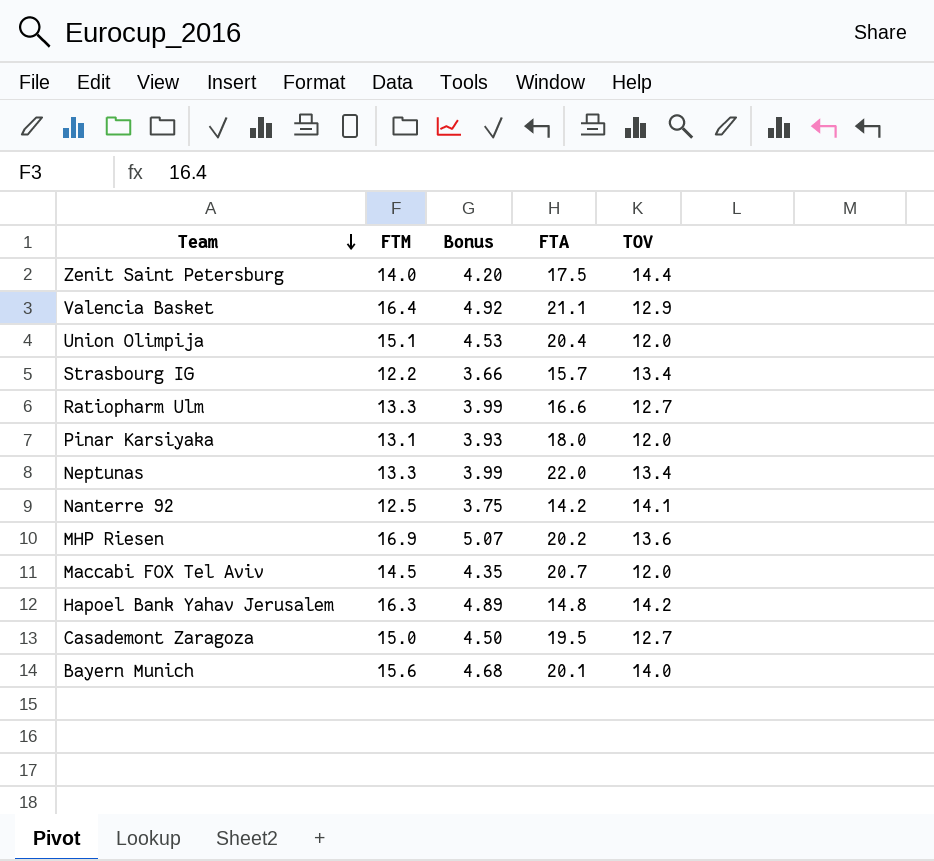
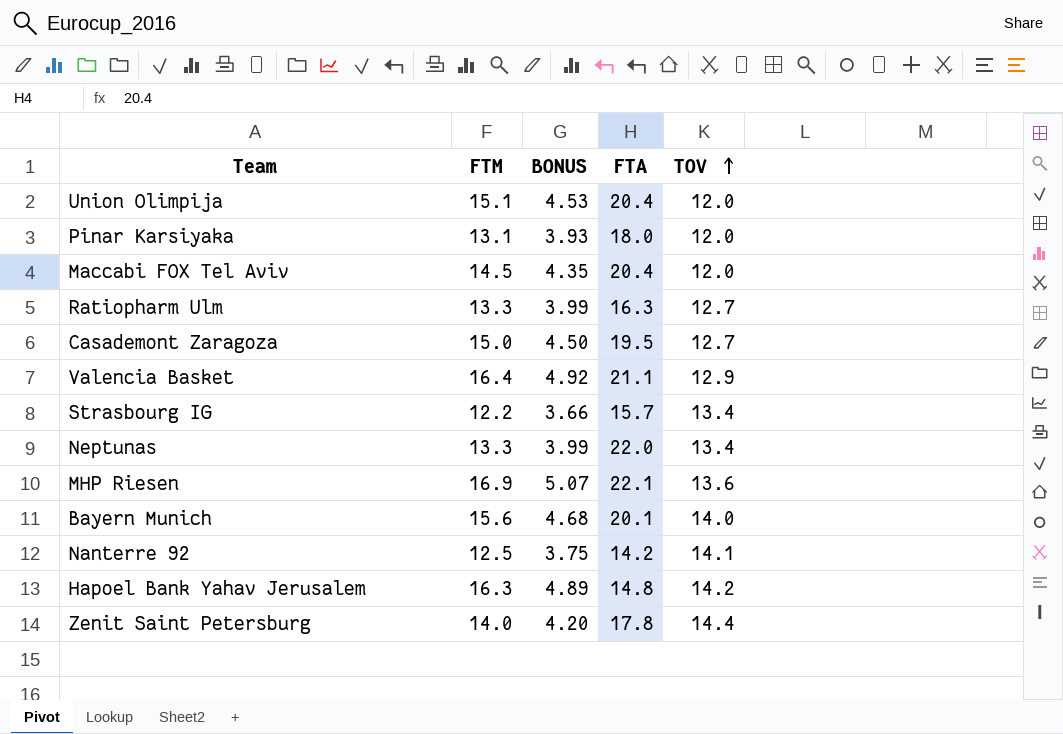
row order: Team descending -> TOV ascending
column name: Bonus -> BONUS
Maccabi FOX Tel Aviv | FTA: 20.7 -> 20.4
Ratiopharm Ulm | FTA: 16.6 -> 16.3
MHP Riesen | FTA: 20.2 -> 22.1
Zenit Saint Petersburg | FTA: 17.5 -> 17.8

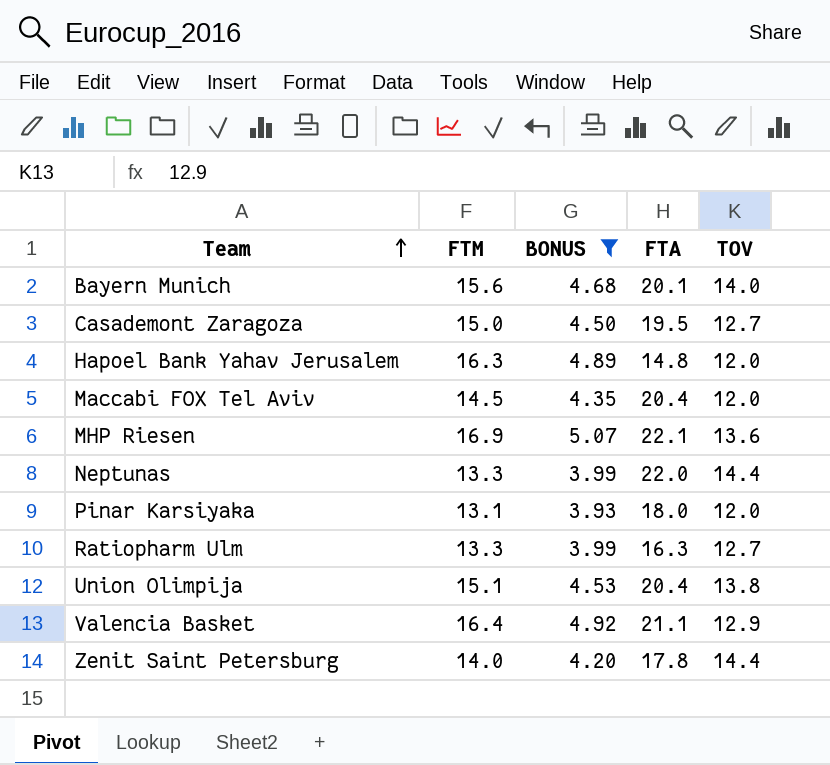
filter: none -> BONUS >= 3.93
row order: TOV ascending -> Team ascending
Hapoel Bank Yahav Jerusalem | TOV: 14.2 -> 12.0
Neptunas | TOV: 13.4 -> 14.4
Union Olimpija | TOV: 12.0 -> 13.8

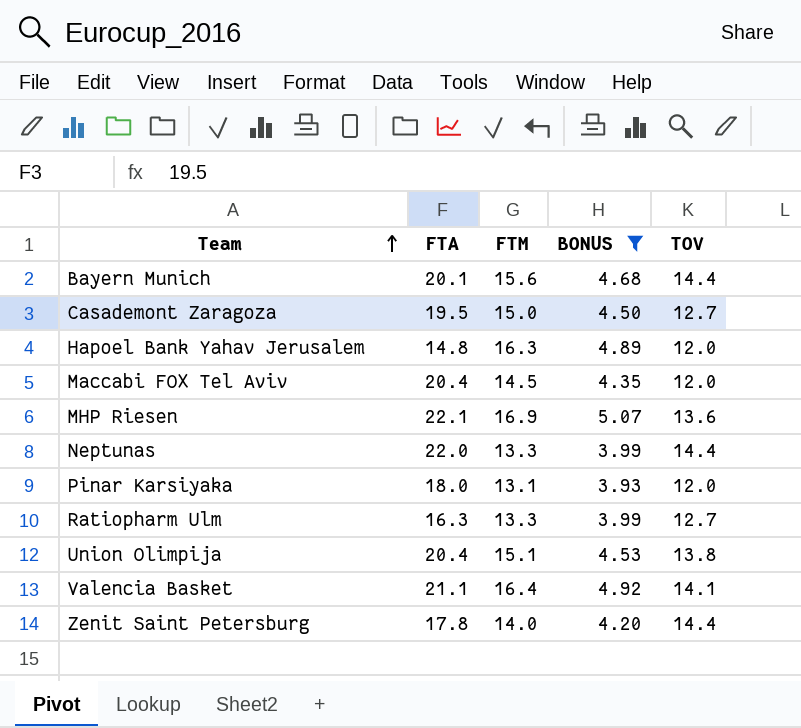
column FTA | position: 4 -> 2
Bayern Munich | TOV: 14.0 -> 14.4
Valencia Basket | TOV: 12.9 -> 14.1

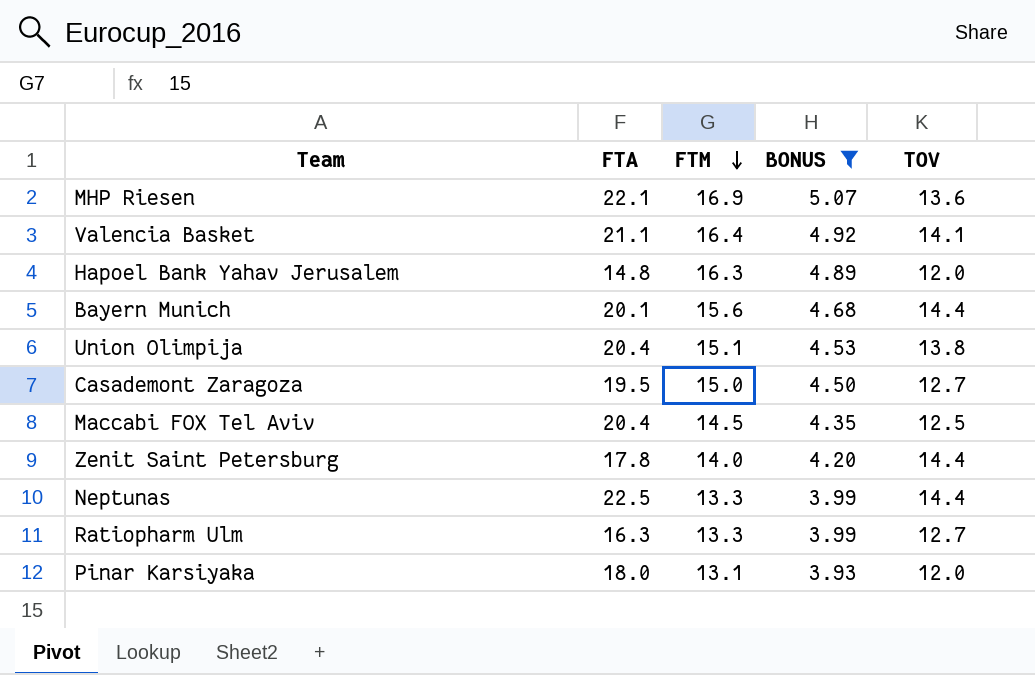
row order: Team ascending -> FTM descending
Maccabi FOX Tel Aviv | TOV: 12.0 -> 12.5
Neptunas | FTA: 22.0 -> 22.5

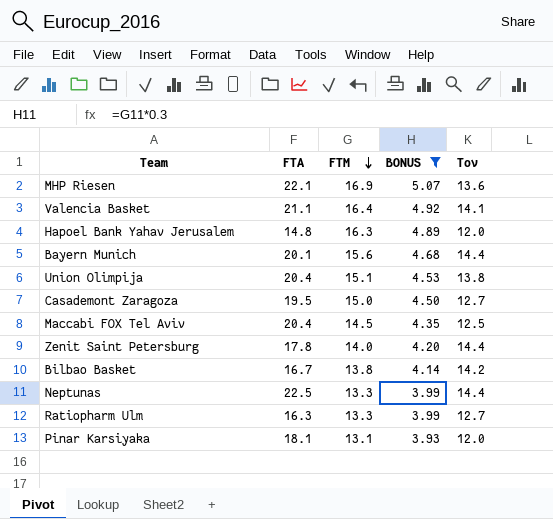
column name: TOV -> Tov
row Bilbao Basket: none -> 16.7 | 13.8 | 4.14 | 14.2
Pinar Karsiyaka | FTA: 18.0 -> 18.1

